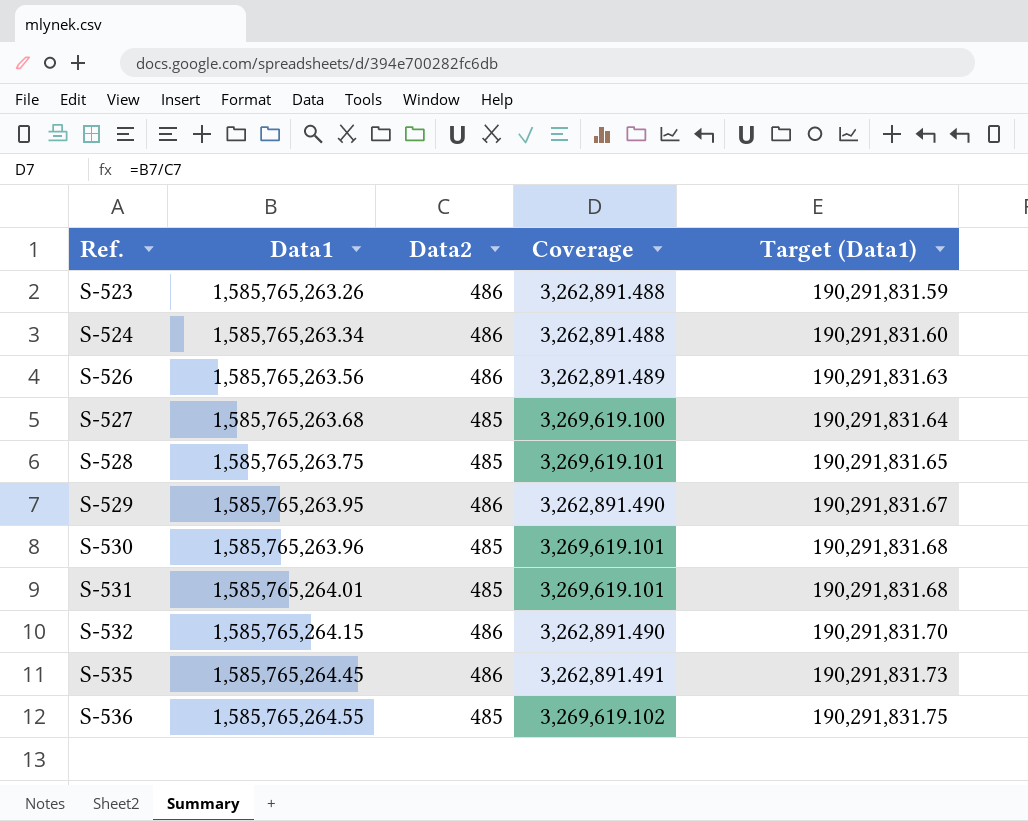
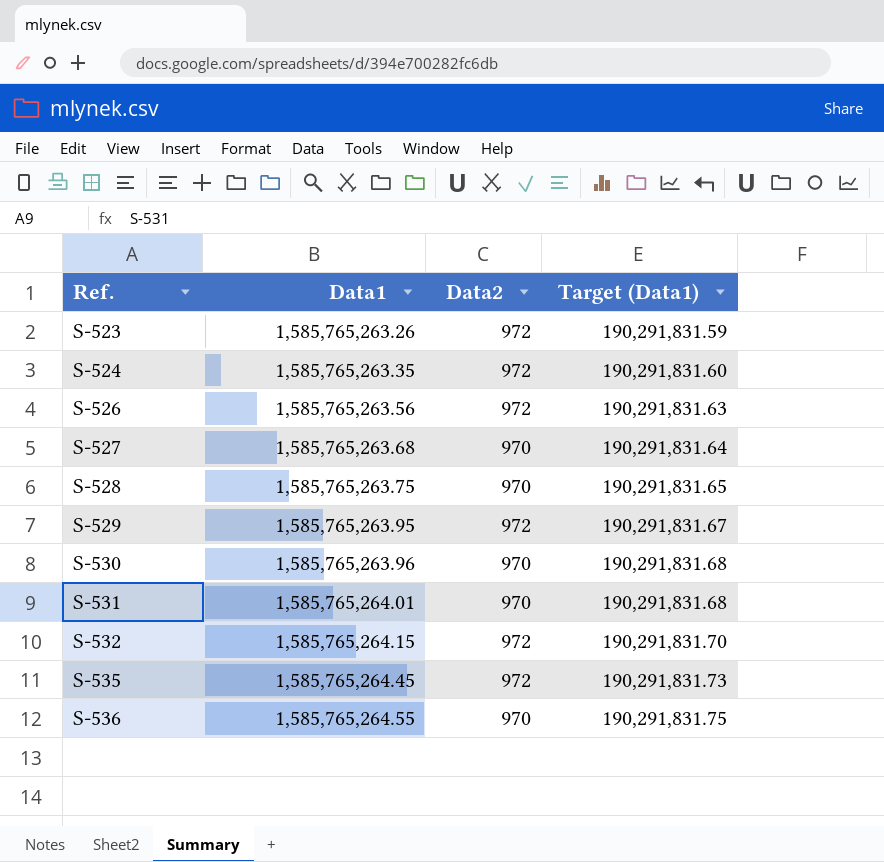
column Coverage | formula: [Data1] / [Data2] -> none
S-523 | Data2: 486 -> 972
S-524 | Data1: 1,585,765,263.34 -> 1,585,765,263.35
S-524 | Data2: 486 -> 972
S-526 | Data2: 486 -> 972
S-527 | Data2: 485 -> 970
S-528 | Data2: 485 -> 970
S-529 | Data2: 486 -> 972
S-530 | Data2: 485 -> 970
S-531 | Data2: 485 -> 970
S-532 | Data2: 486 -> 972
S-535 | Data2: 486 -> 972
S-536 | Data2: 485 -> 970

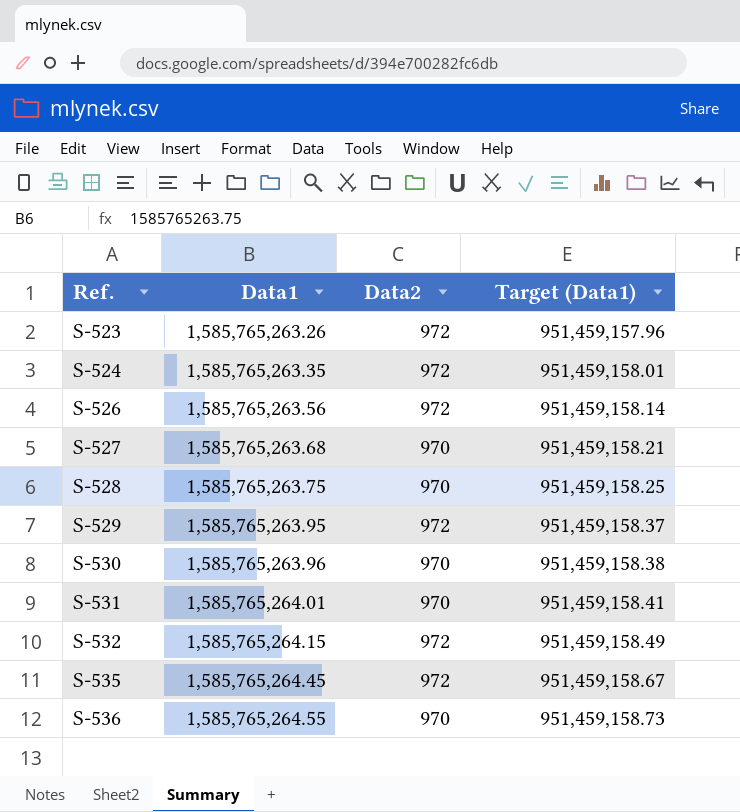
column Target (Data1) | formula: [Data1] * 0.12 -> [Data1] * 0.6

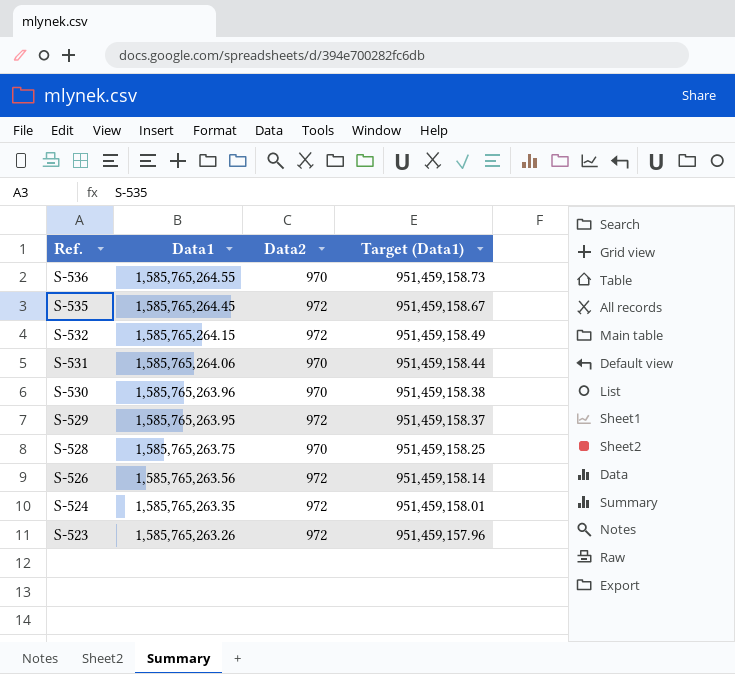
row order: Ref. ascending -> Ref. descending
row S-527: 1,585,765,263.68 | 970 | 951,459,158.21 -> none
S-531 | Data1: 1,585,765,264.01 -> 1,585,765,264.06
S-531 | Target (Data1): 951,459,158.41 -> 951,459,158.44

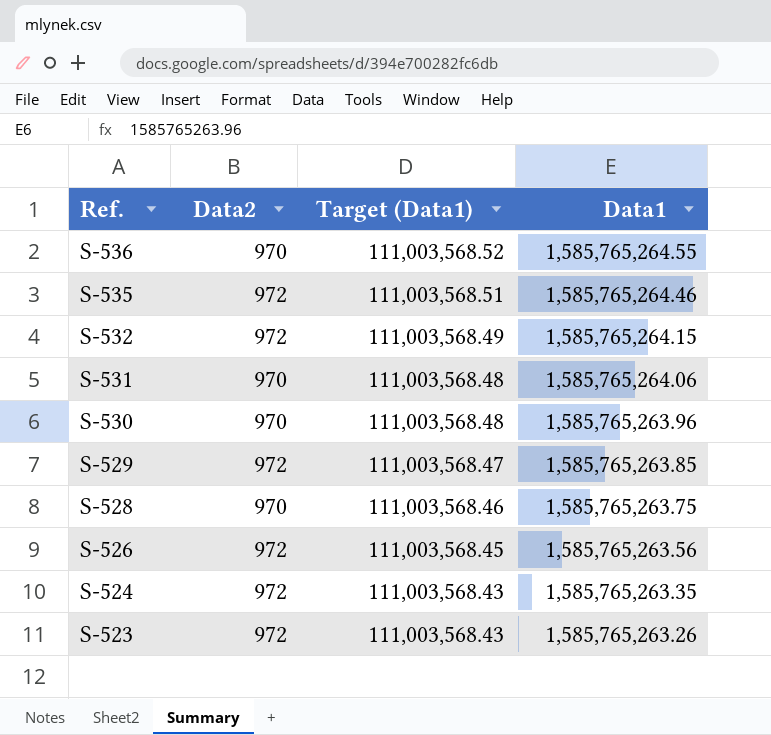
column Target (Data1) | formula: [Data1] * 0.6 -> [Data1] * 0.07
column Data1 | position: 2 -> 4
S-535 | Data1: 1,585,765,264.45 -> 1,585,765,264.46
S-529 | Data1: 1,585,765,263.95 -> 1,585,765,263.85

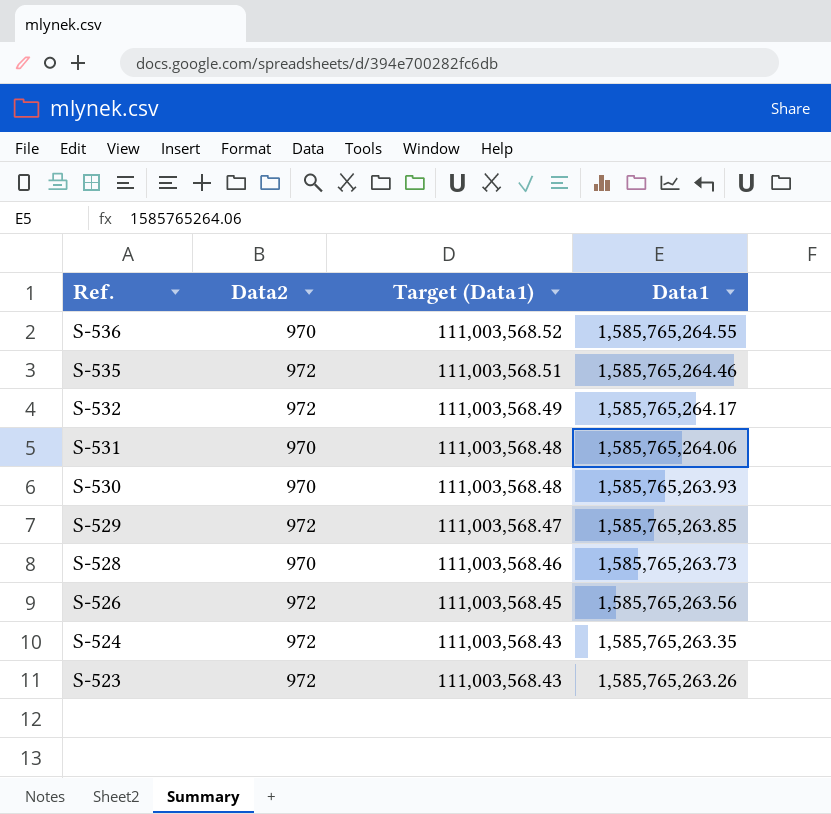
S-532 | Data1: 1,585,765,264.15 -> 1,585,765,264.17
S-530 | Data1: 1,585,765,263.96 -> 1,585,765,263.93
S-528 | Data1: 1,585,765,263.75 -> 1,585,765,263.73

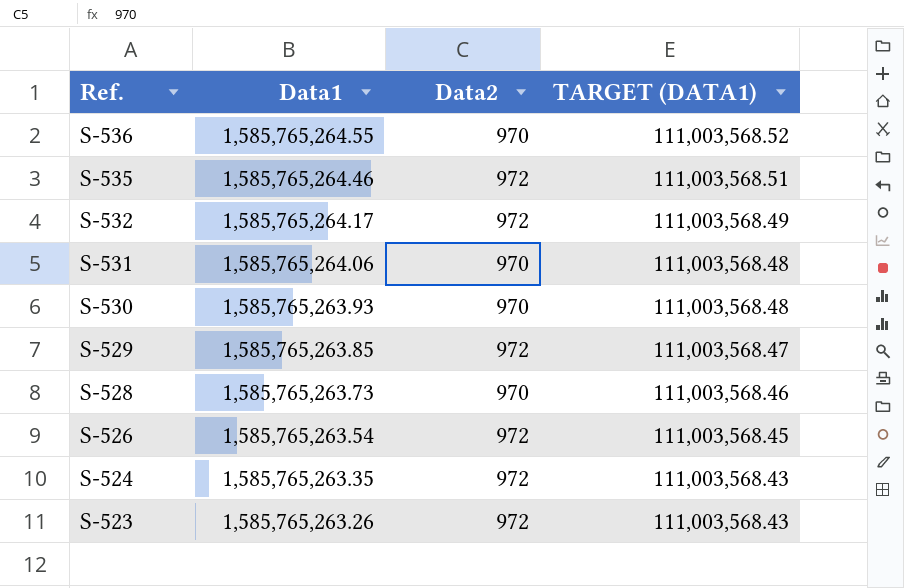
column Data1 | position: 4 -> 2
column name: Target (Data1) -> TARGET (DATA1)
S-526 | Data1: 1,585,765,263.56 -> 1,585,765,263.54

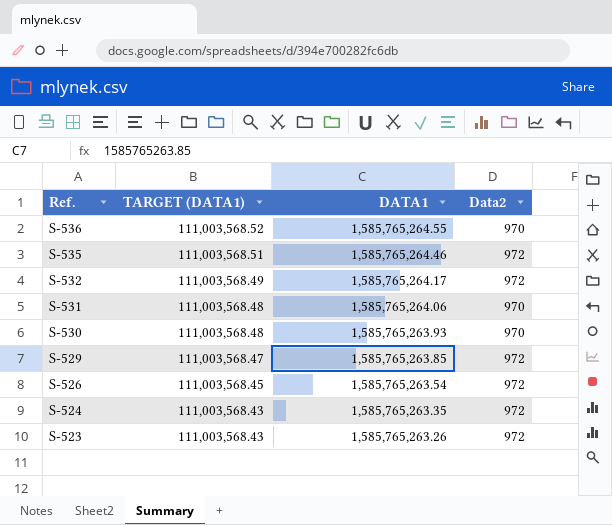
column TARGET (DATA1) | position: 4 -> 2
column name: Data1 -> DATA1
row S-528: 1,585,765,263.73 | 970 | 111,003,568.46 -> none

